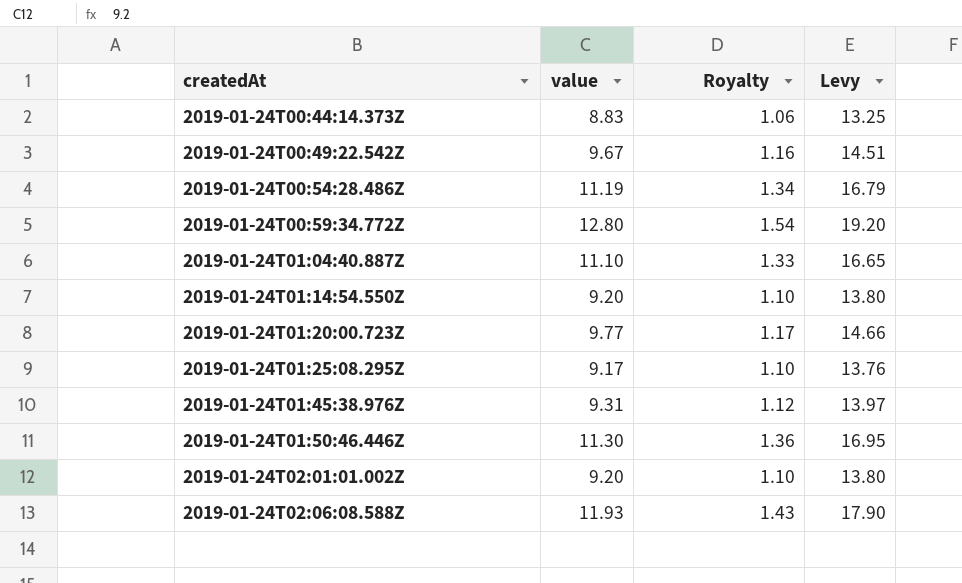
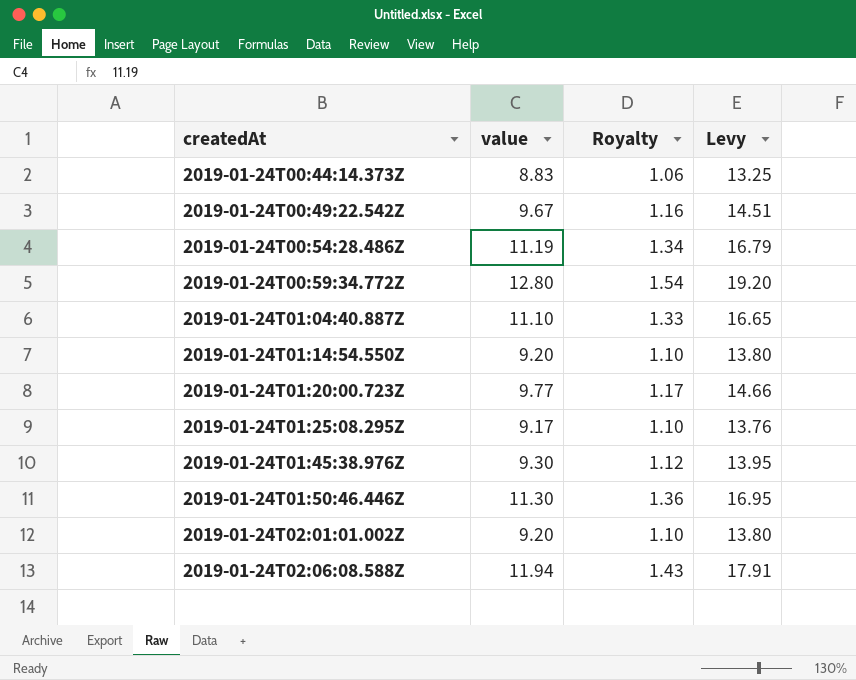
2019-01-24T01:45:38.976Z | value: 9.31 -> 9.30
2019-01-24T01:45:38.976Z | Levy: 13.97 -> 13.95
2019-01-24T02:06:08.588Z | value: 11.93 -> 11.94
2019-01-24T02:06:08.588Z | Levy: 17.90 -> 17.91

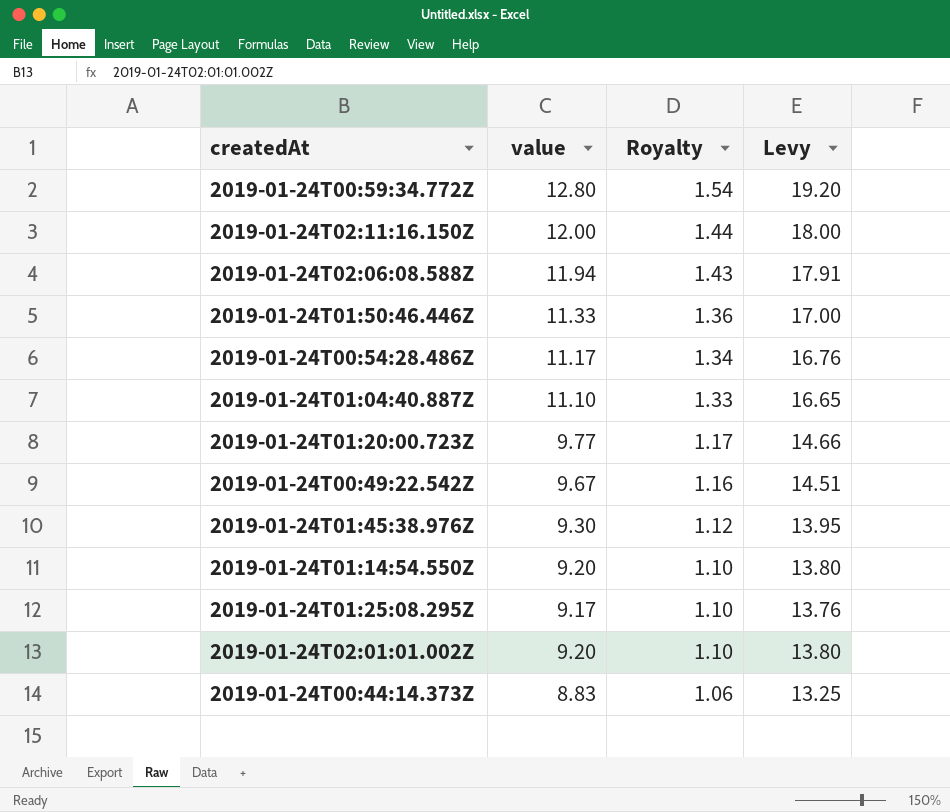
row order: createdAt ascending -> Royalty descending
row 2019-01-24T02:11:16.150Z: none -> 12.00 | 1.44 | 18.00
2019-01-24T01:50:46.446Z | value: 11.30 -> 11.33
2019-01-24T01:50:46.446Z | Levy: 16.95 -> 17.00
2019-01-24T00:54:28.486Z | value: 11.19 -> 11.17
2019-01-24T00:54:28.486Z | Levy: 16.79 -> 16.76

